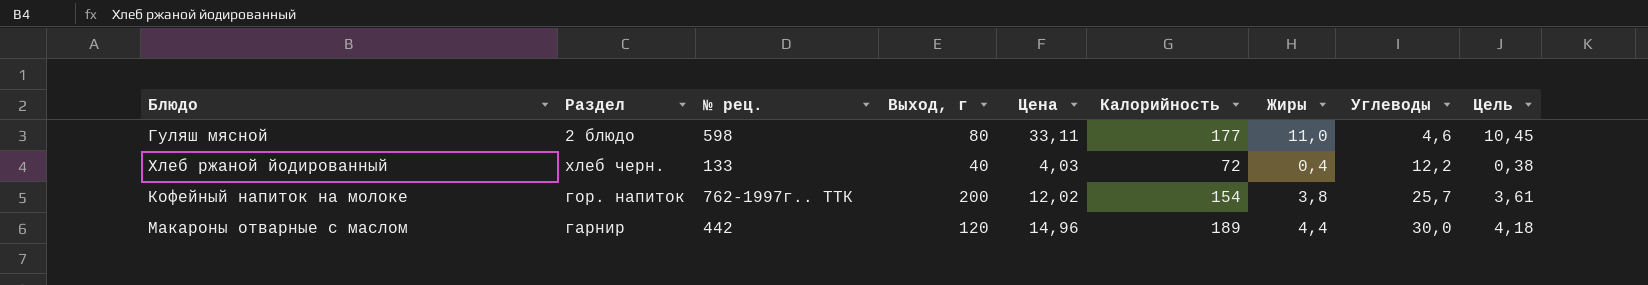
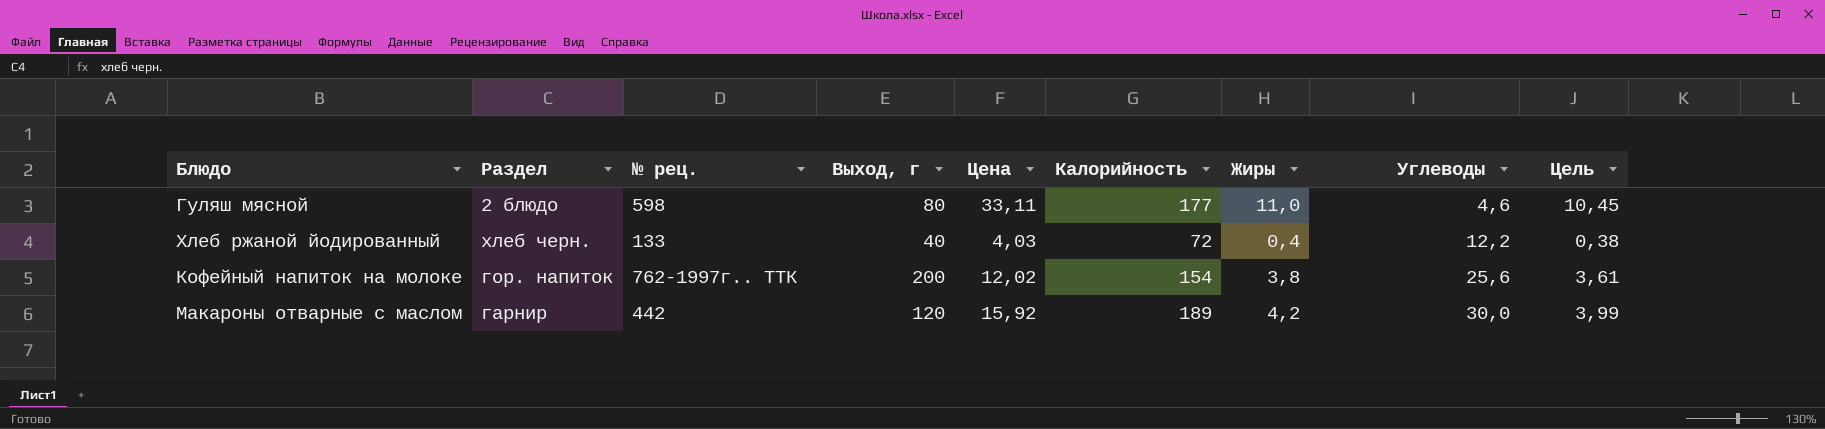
Кофейный напиток на молоке | Углеводы: 25,7 -> 25,6
Макароны отварные с маслом | Цена: 14,96 -> 15,92
Макароны отварные с маслом | Жиры: 4,4 -> 4,2
Макароны отварные с маслом | Цель: 4,18 -> 3,99

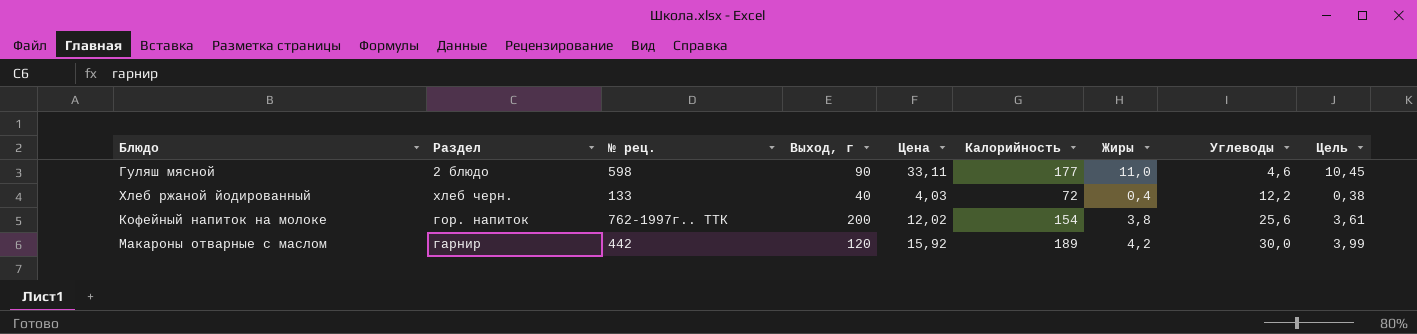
Гуляш мясной | Выход, г: 80 -> 90

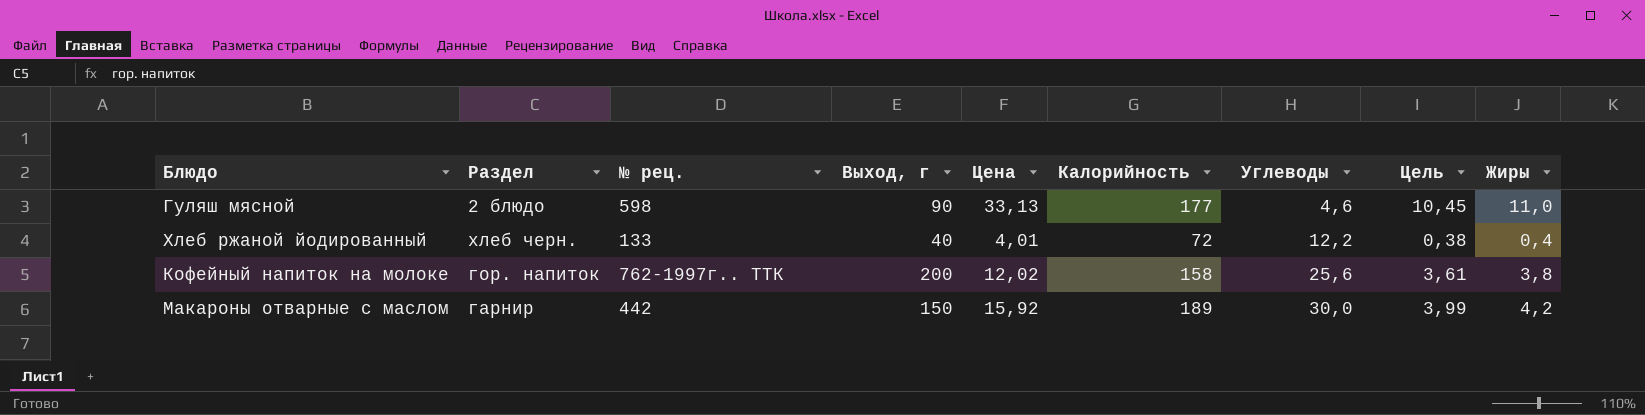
column Жиры | position: 7 -> 9
Гуляш мясной | Цена: 33,11 -> 33,13
Хлеб ржаной йодированный | Цена: 4,03 -> 4,01
Кофейный напиток на молоке | Калорийность: 154 -> 158
Макароны отварные с маслом | Выход, г: 120 -> 150

